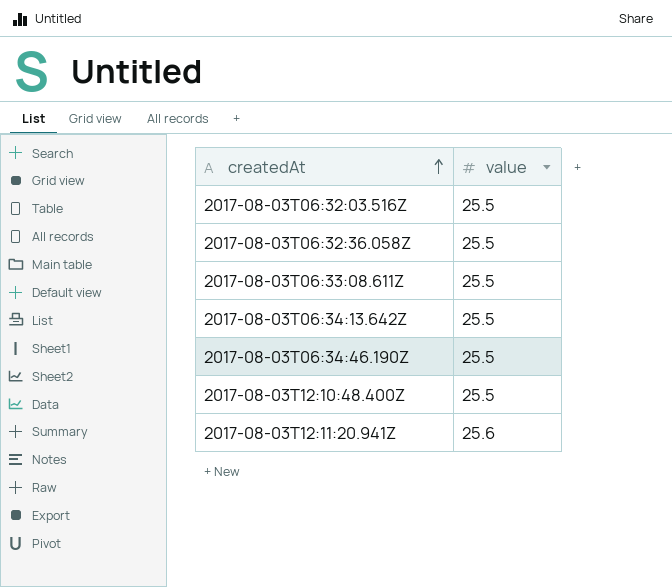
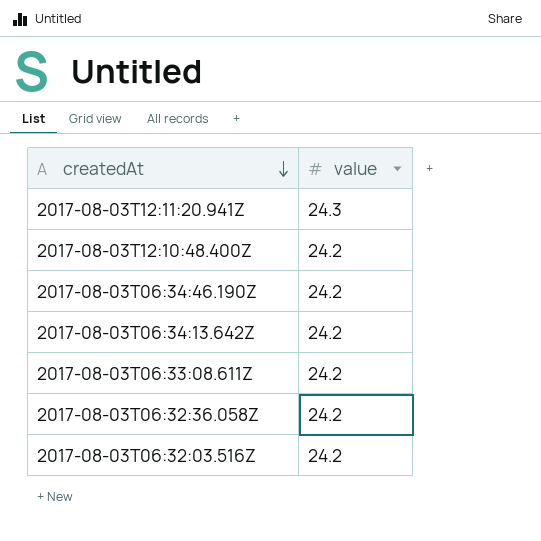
row order: createdAt ascending -> createdAt descending
2017-08-03T12:11:20.941Z | value: 25.6 -> 24.3
2017-08-03T12:10:48.400Z | value: 25.5 -> 24.2
2017-08-03T06:34:46.190Z | value: 25.5 -> 24.2
2017-08-03T06:34:13.642Z | value: 25.5 -> 24.2
2017-08-03T06:33:08.611Z | value: 25.5 -> 24.2
2017-08-03T06:32:36.058Z | value: 25.5 -> 24.2
2017-08-03T06:32:03.516Z | value: 25.5 -> 24.2

